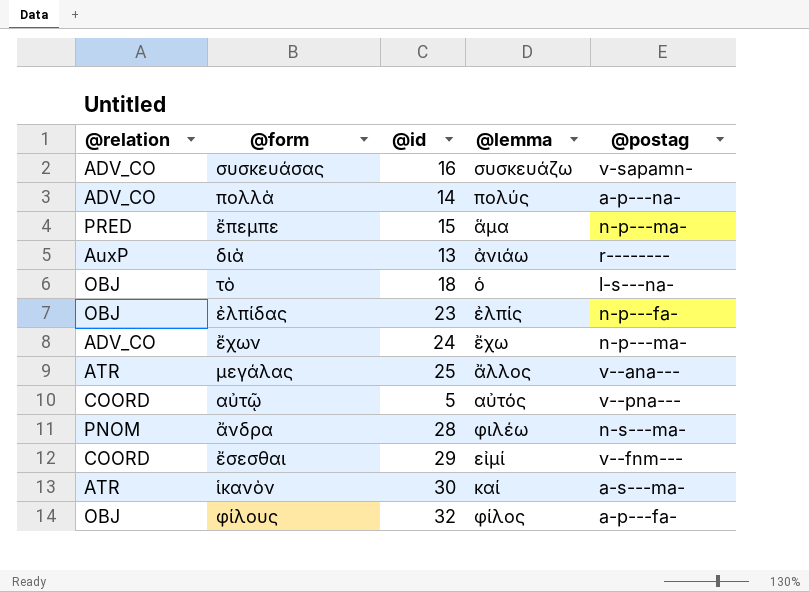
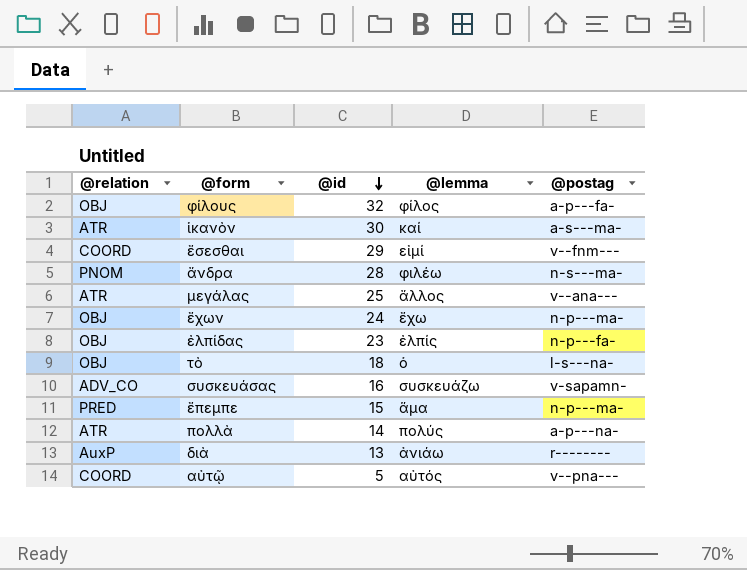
row order: none -> @id descending
ἔχων | @relation: ADV_CO -> OBJ
πολλὰ | @relation: ADV_CO -> ATR

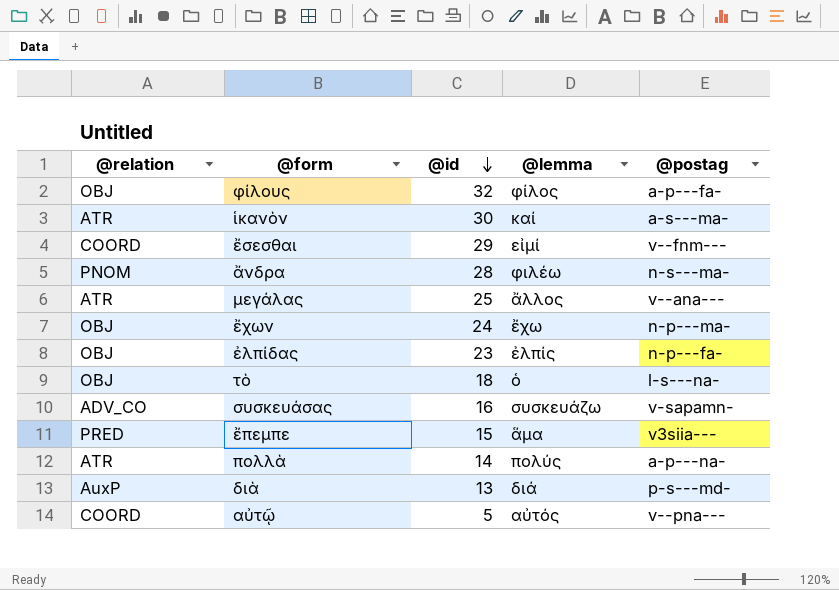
ἔπεμπε | @postag: n-p---ma- -> v3siia---
διὰ | @lemma: ἀνιάω -> διά
διὰ | @postag: r-------- -> p-s---md-

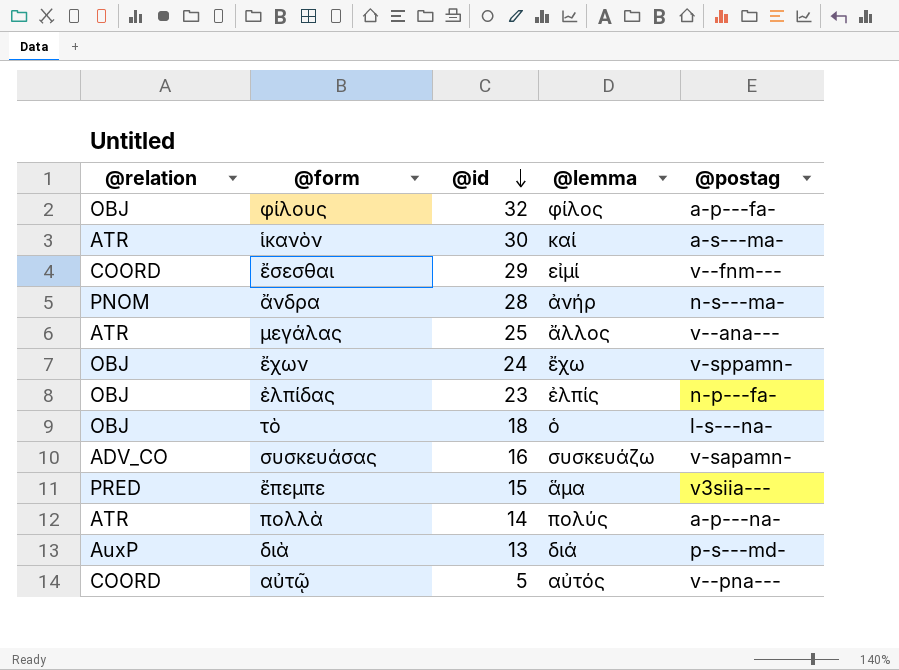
ἄνδρα | @lemma: φιλέω -> ἀνήρ
ἔχων | @postag: n-p---ma- -> v-sppamn-

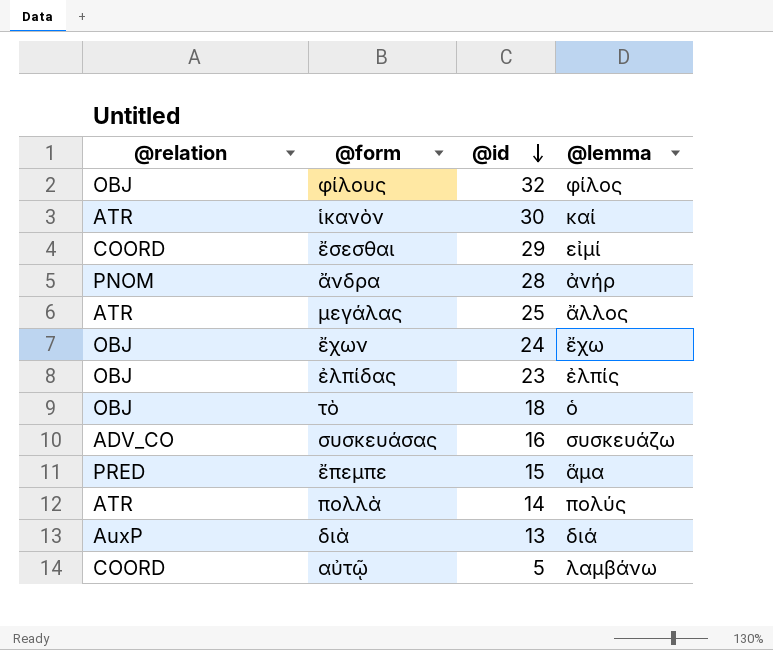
column @postag | position: 5 -> none
αὐτῷ | @lemma: αὐτός -> λαμβάνω

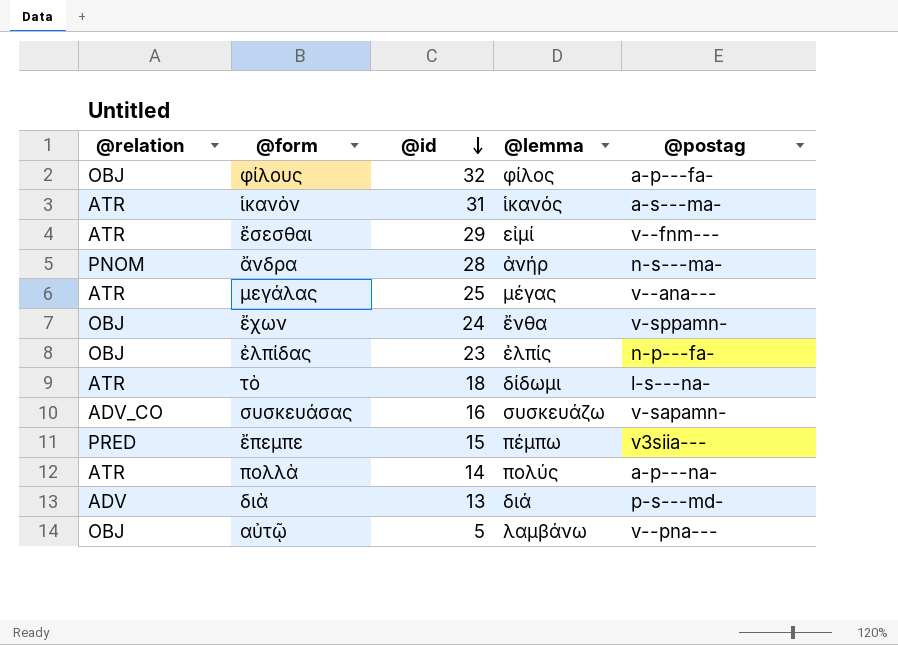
column @postag | position: none -> 5
ἱκανὸν | @id: 30 -> 31
ἱκανὸν | @lemma: καί -> ἱκανός
ἔσεσθαι | @relation: COORD -> ATR
μεγάλας | @lemma: ἄλλος -> μέγας
ἔχων | @lemma: ἔχω -> ἔνθα
τὸ | @relation: OBJ -> ATR
τὸ | @lemma: ὁ -> δίδωμι
ἔπεμπε | @lemma: ἅμα -> πέμπω
διὰ | @relation: AuxP -> ADV
αὐτῷ | @relation: COORD -> OBJ

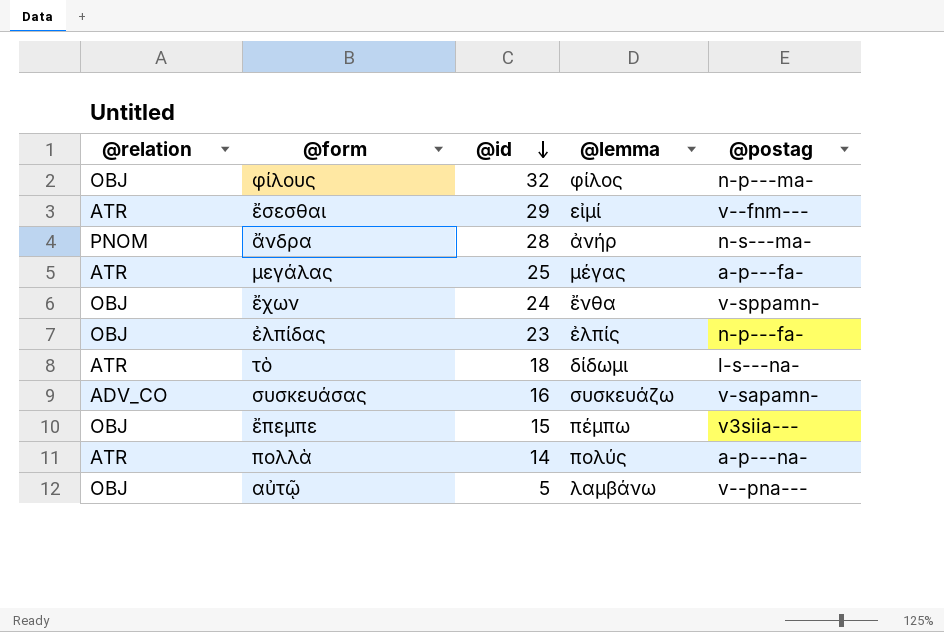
row ἱκανὸν: ATR | 31 | ἱκανός | a-s---ma- -> none
row διὰ: ADV | 13 | διά | p-s---md- -> none
φίλους | @postag: a-p---fa- -> n-p---ma-
μεγάλας | @postag: v--ana--- -> a-p---fa-
ἔπεμπε | @relation: PRED -> OBJ

